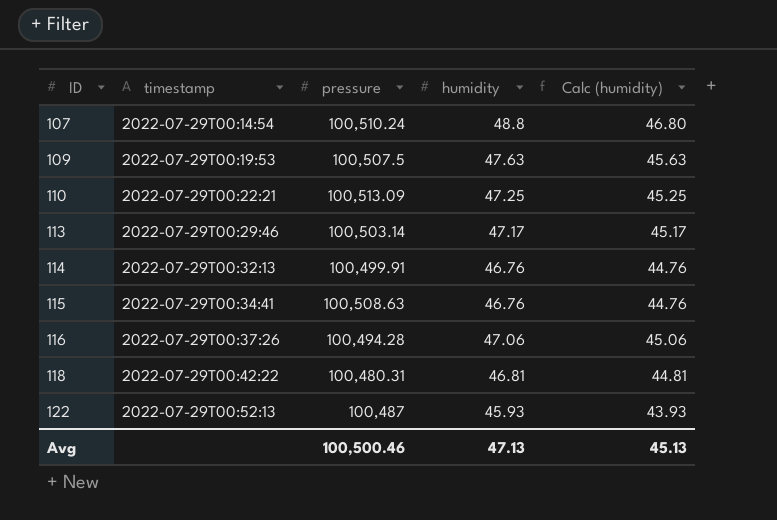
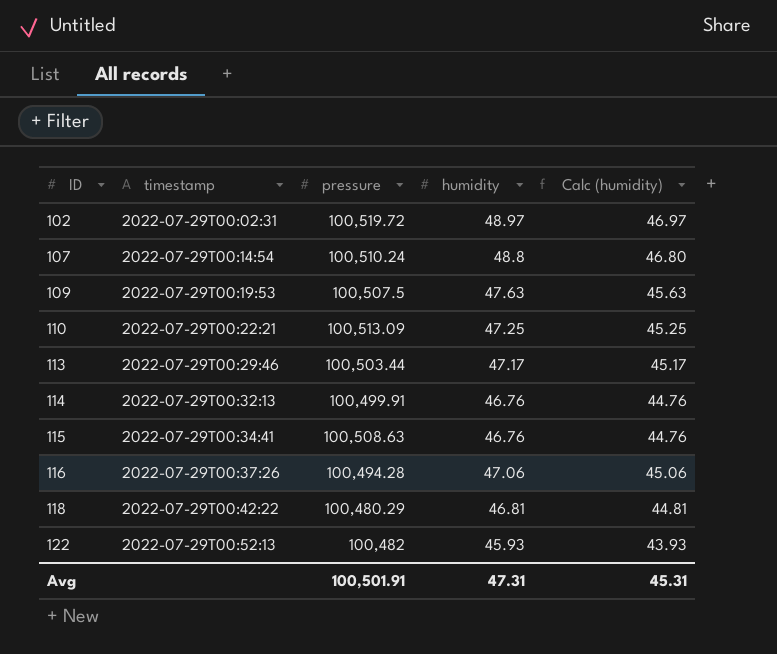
row 102: none -> 2022-07-29T00:02:31 | 100,519.72 | 48.97 | 46.97
113 | pressure: 100,503.14 -> 100,503.44
118 | pressure: 100,480.31 -> 100,480.29
122 | pressure: 100,487 -> 100,482
Avg | pressure: 100,500.46 -> 100,501.91
Avg | humidity: 47.13 -> 47.31
Avg | Calc (humidity): 45.13 -> 45.31

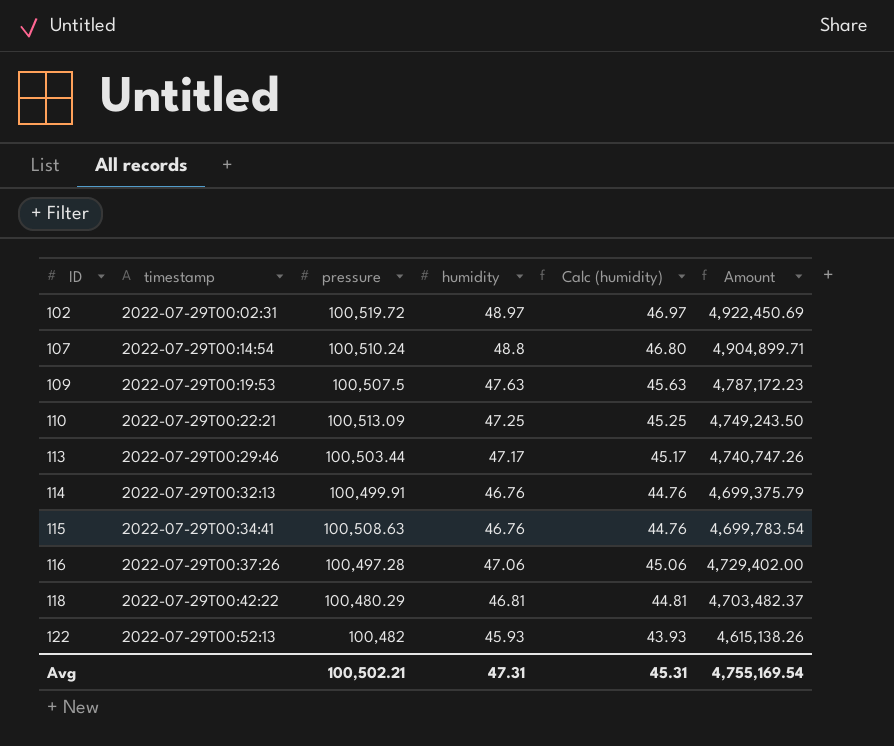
column Amount | formula: none -> [pressure] * [humidity]
116 | pressure: 100,494.28 -> 100,497.28
Avg | pressure: 100,501.91 -> 100,502.21

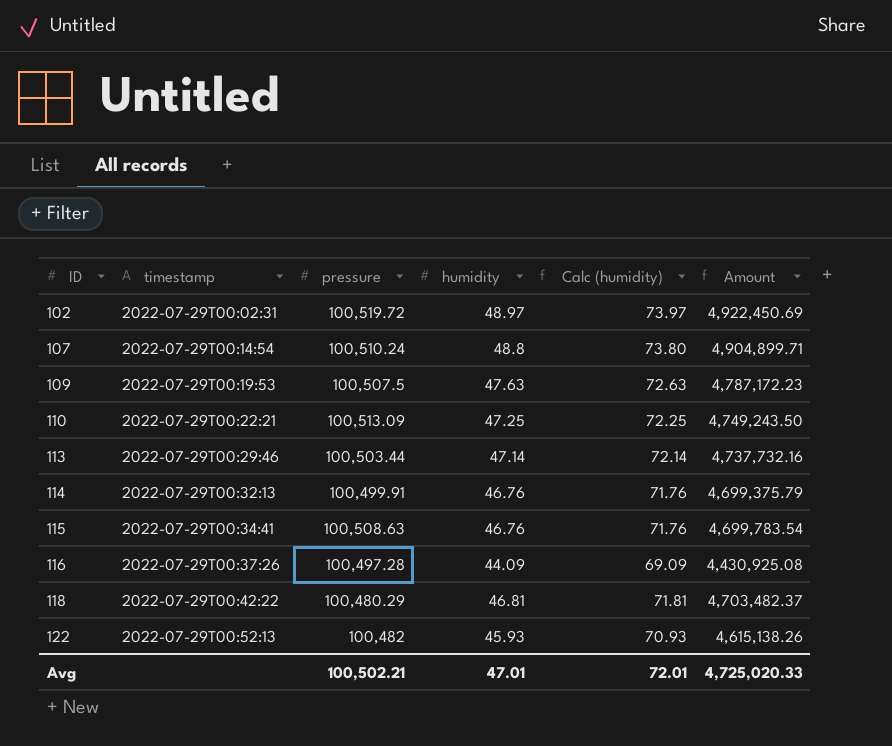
column Calc (humidity) | formula: [humidity] - 2 -> [humidity] + 25
113 | humidity: 47.17 -> 47.14
113 | Amount: 4,740,747.26 -> 4,737,732.16
116 | humidity: 47.06 -> 44.09
116 | Amount: 4,729,402.00 -> 4,430,925.08
Avg | humidity: 47.31 -> 47.01
Avg | Calc (humidity): 45.31 -> 72.01
Avg | Amount: 4,755,169.54 -> 4,725,020.33

